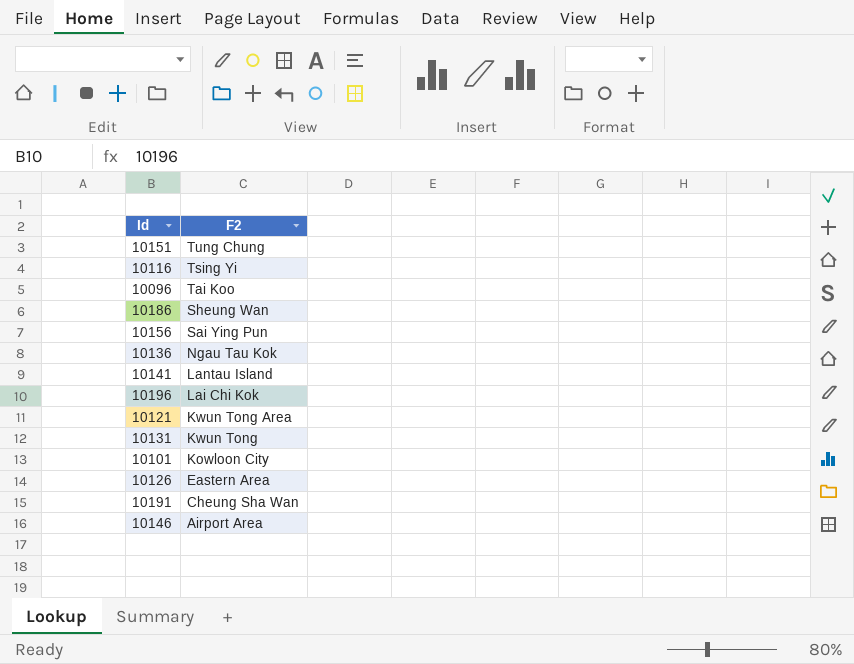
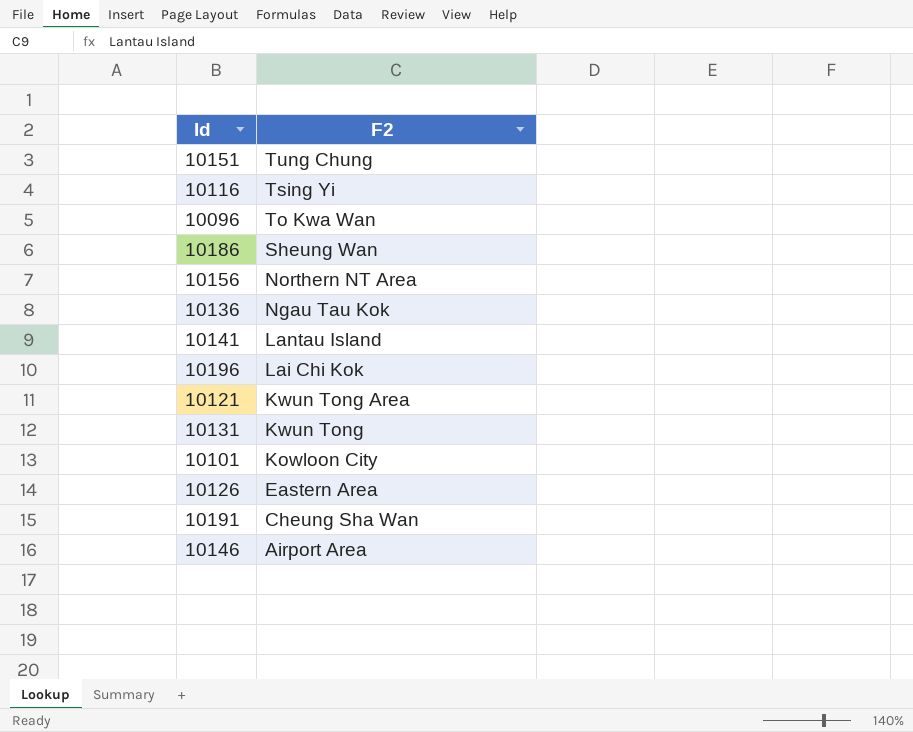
10096 | F2: Tai Koo -> To Kwa Wan
10156 | F2: Sai Ying Pun -> Northern NT Area

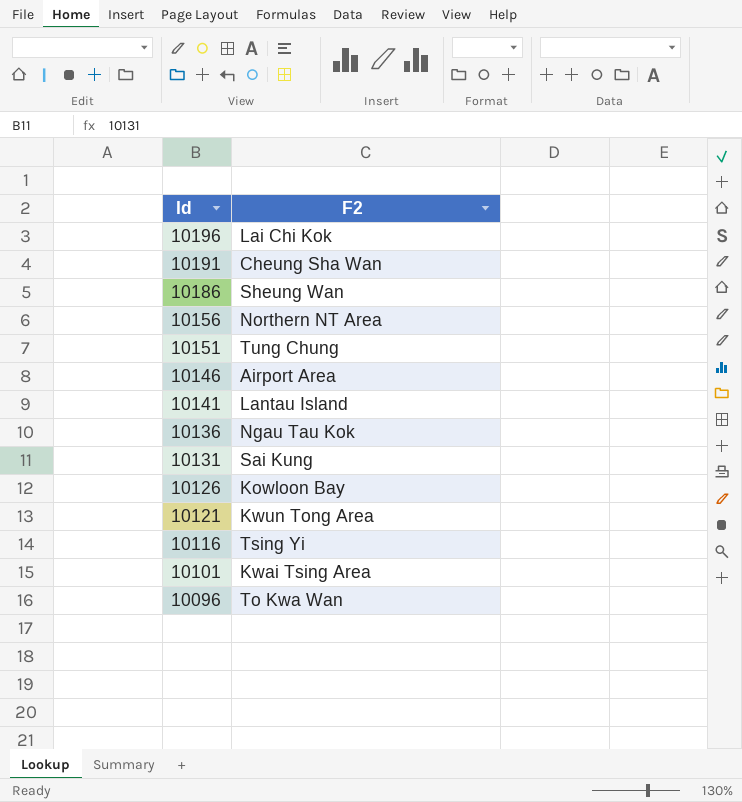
row order: F2 descending -> Id descending
10131 | F2: Kwun Tong -> Sai Kung
10126 | F2: Eastern Area -> Kowloon Bay
10101 | F2: Kowloon City -> Kwai Tsing Area

